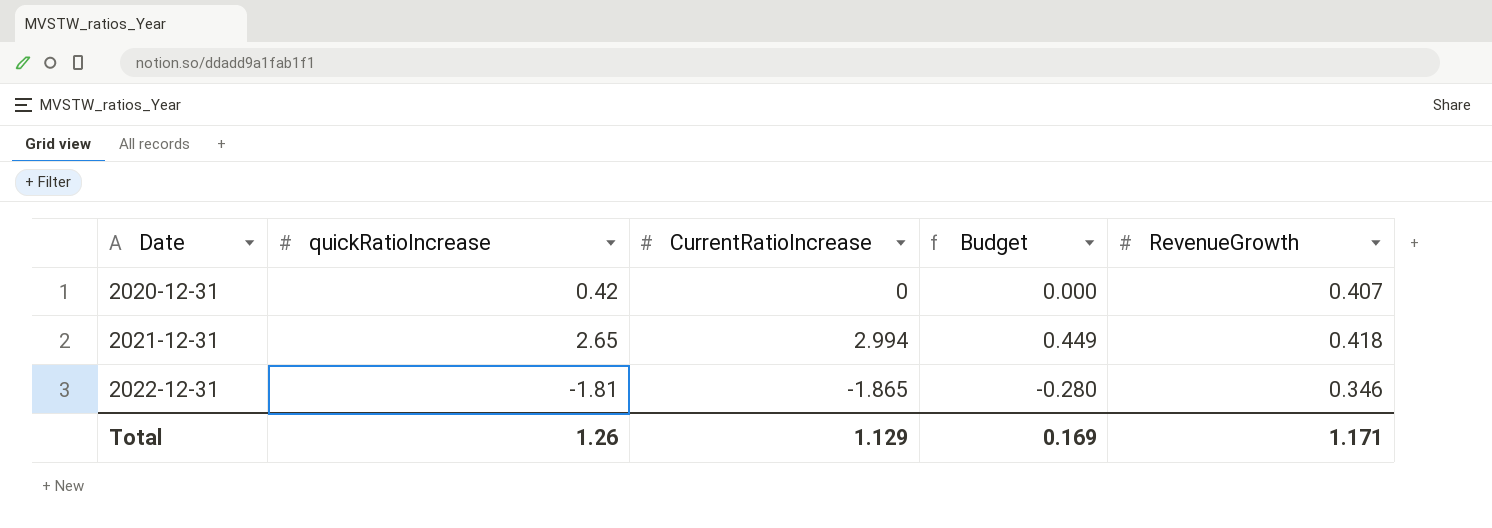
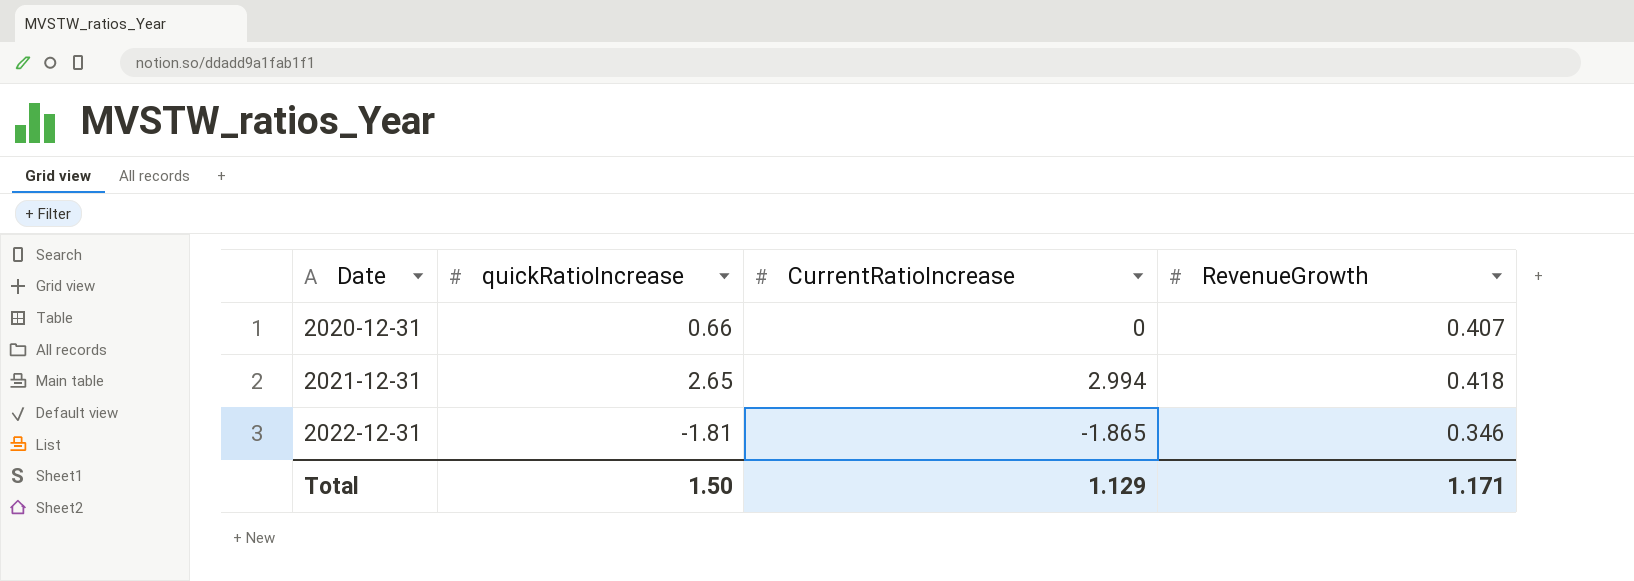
column Budget | formula: [CurrentRatioIncrease] * 0.15 -> none
2020-12-31 | quickRatioIncrease: 0.42 -> 0.66
Total | quickRatioIncrease: 1.26 -> 1.50

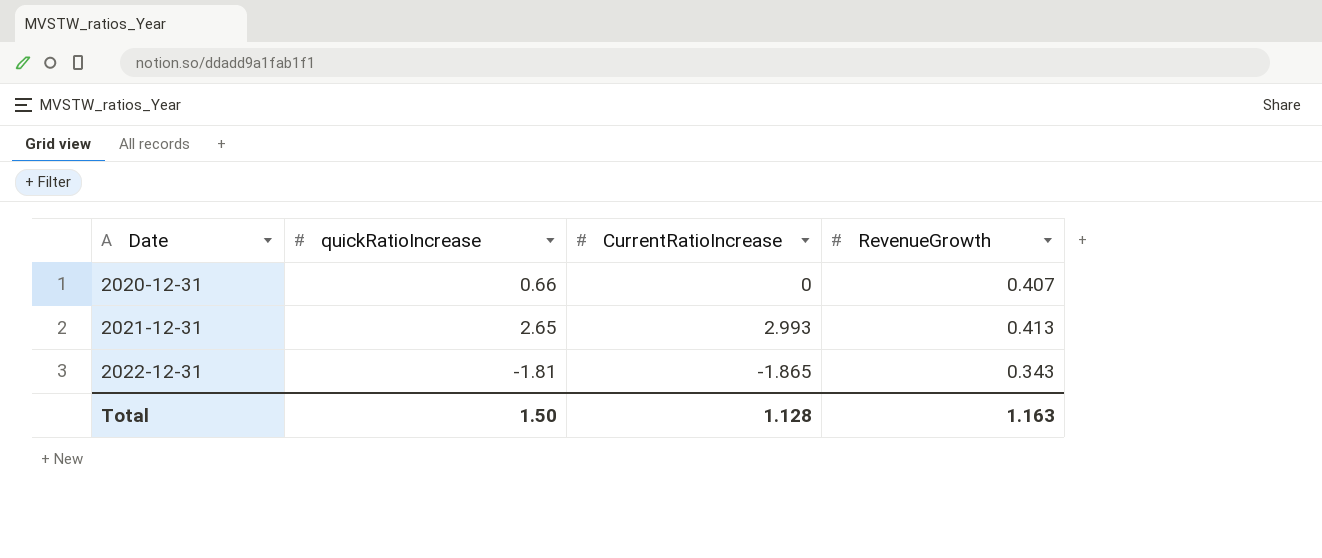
2021-12-31 | CurrentRatioIncrease: 2.994 -> 2.993
2021-12-31 | RevenueGrowth: 0.418 -> 0.413
2022-12-31 | RevenueGrowth: 0.346 -> 0.343
Total | CurrentRatioIncrease: 1.129 -> 1.128
Total | RevenueGrowth: 1.171 -> 1.163

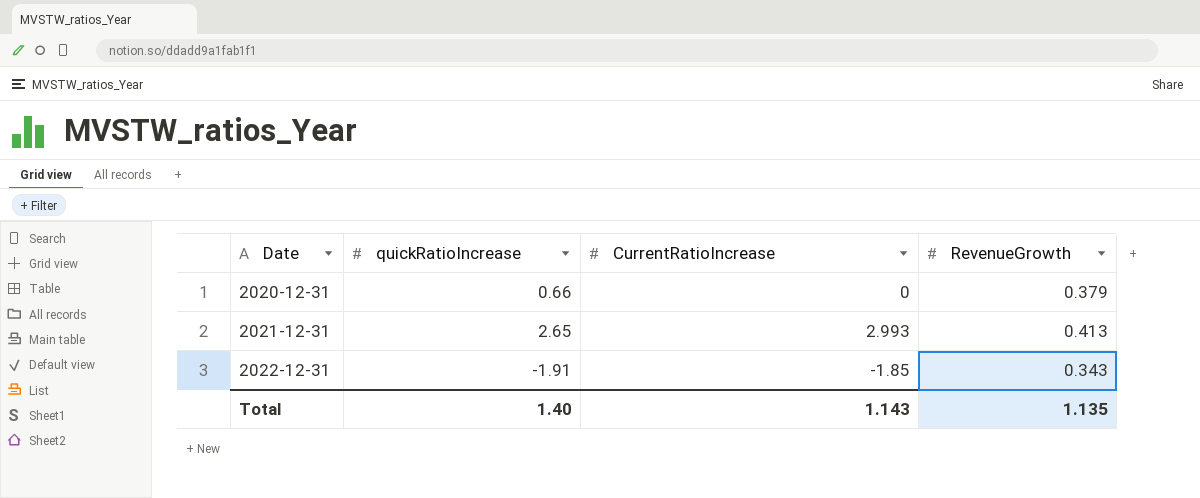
2020-12-31 | RevenueGrowth: 0.407 -> 0.379
2022-12-31 | quickRatioIncrease: -1.81 -> -1.91
2022-12-31 | CurrentRatioIncrease: -1.865 -> -1.85
Total | quickRatioIncrease: 1.50 -> 1.40
Total | CurrentRatioIncrease: 1.128 -> 1.143
Total | RevenueGrowth: 1.163 -> 1.135

